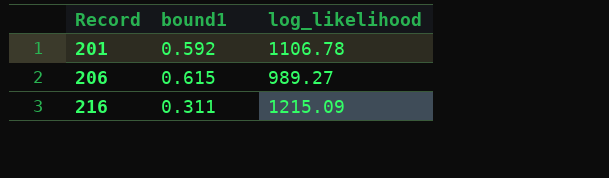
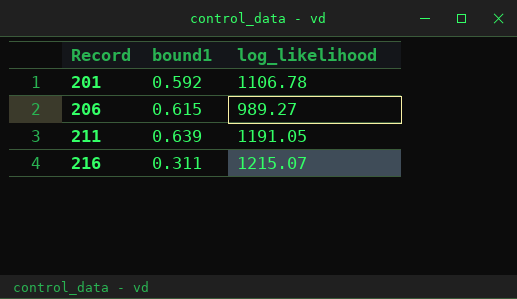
row 211: none -> 0.639 | 1191.05
216 | log_likelihood: 1215.09 -> 1215.07

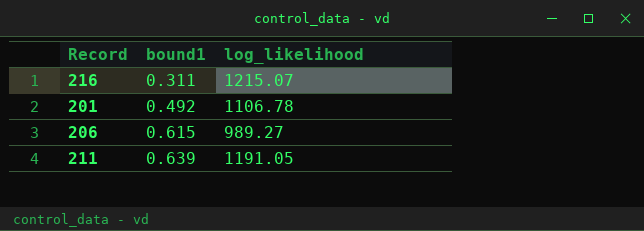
row order: Record ascending -> bound1 ascending
201 | bound1: 0.592 -> 0.492

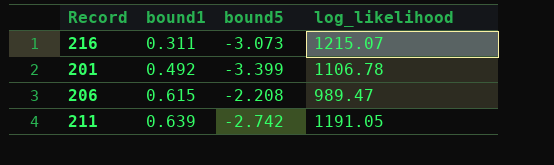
column bound5 | position: none -> 3
206 | log_likelihood: 989.27 -> 989.47

